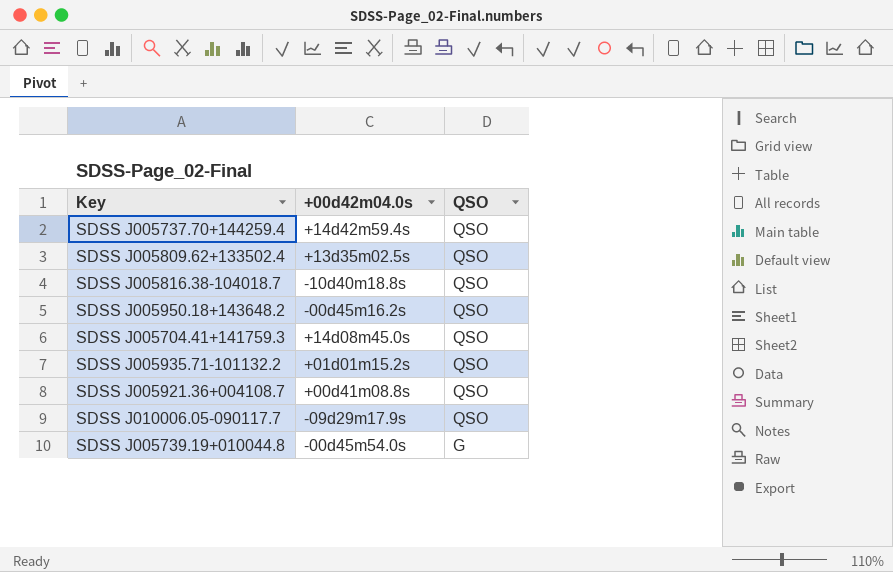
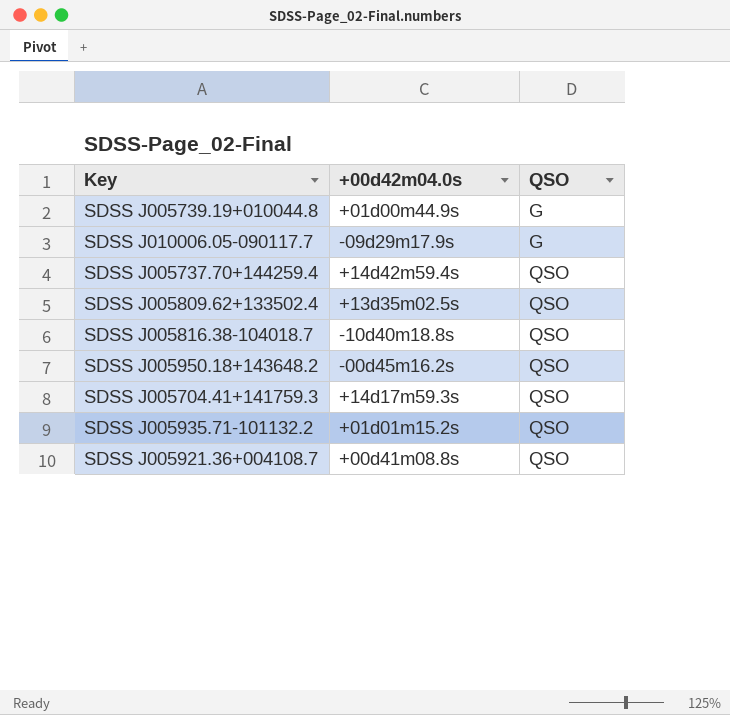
row order: QSO descending -> QSO ascending
SDSS J005739.19+010044.8 | +00d42m04.0s: -00d45m54.0s -> +01d00m44.9s
SDSS J010006.05-090117.7 | QSO: QSO -> G
SDSS J005704.41+141759.3 | +00d42m04.0s: +14d08m45.0s -> +14d17m59.3s

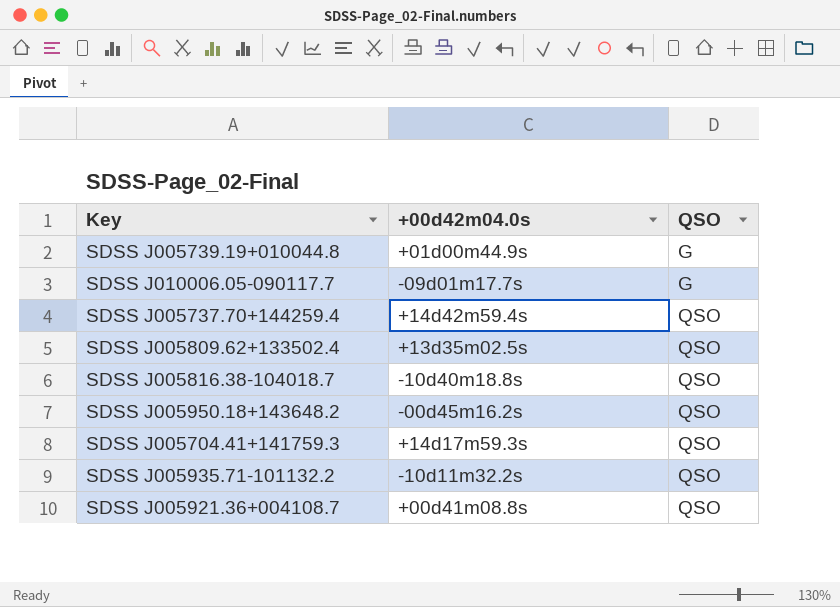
SDSS J010006.05-090117.7 | +00d42m04.0s: -09d29m17.9s -> -09d01m17.7s
SDSS J005935.71-101132.2 | +00d42m04.0s: +01d01m15.2s -> -10d11m32.2s

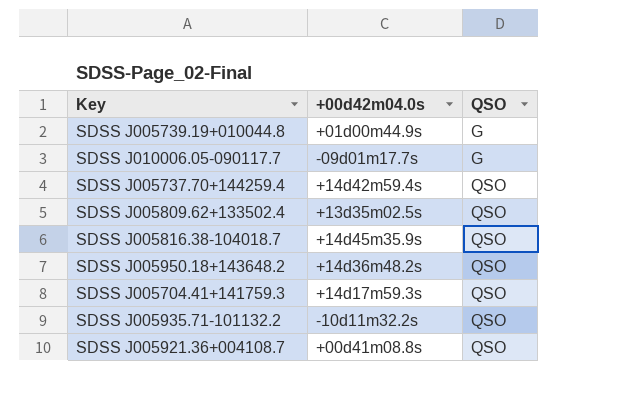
SDSS J005816.38-104018.7 | +00d42m04.0s: -10d40m18.8s -> +14d45m35.9s
SDSS J005950.18+143648.2 | +00d42m04.0s: -00d45m16.2s -> +14d36m48.2s

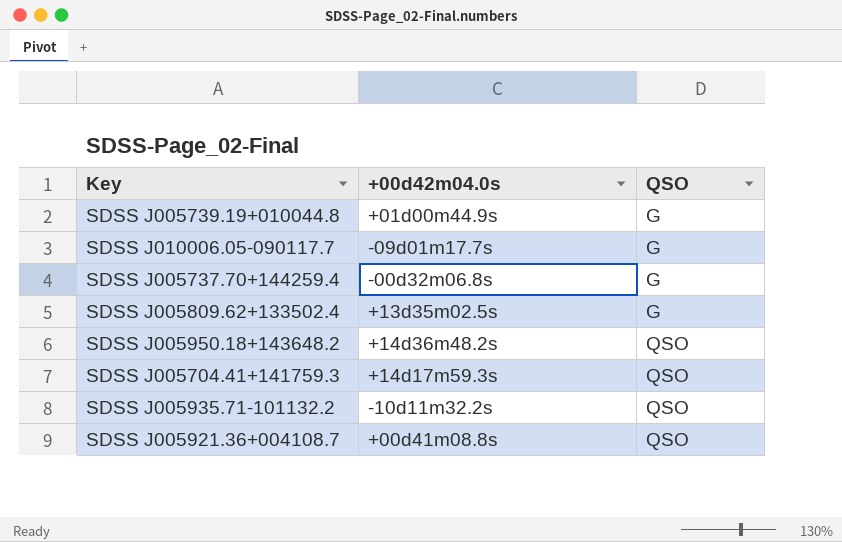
row SDSS J005816.38-104018.7: +14d45m35.9s | QSO -> none
SDSS J005737.70+144259.4 | +00d42m04.0s: +14d42m59.4s -> -00d32m06.8s
SDSS J005737.70+144259.4 | QSO: QSO -> G
SDSS J005809.62+133502.4 | QSO: QSO -> G

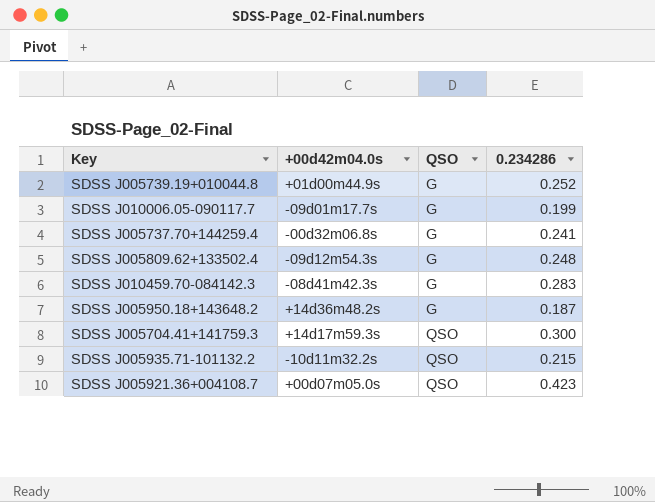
column 0.234286 | position: none -> 4
SDSS J005809.62+133502.4 | +00d42m04.0s: +13d35m02.5s -> -09d12m54.3s
row SDSS J010459.70-084142.3: none -> -08d41m42.3s | G | 0.283
SDSS J005950.18+143648.2 | QSO: QSO -> G
SDSS J005921.36+004108.7 | +00d42m04.0s: +00d41m08.8s -> +00d07m05.0s

